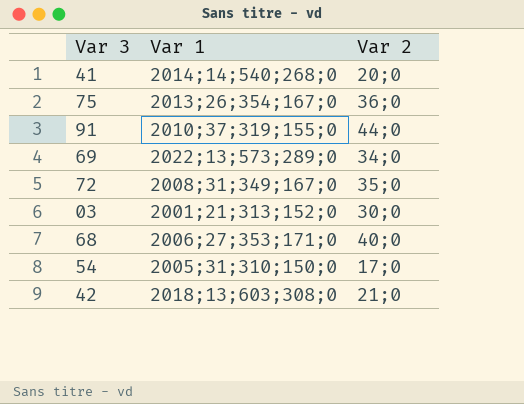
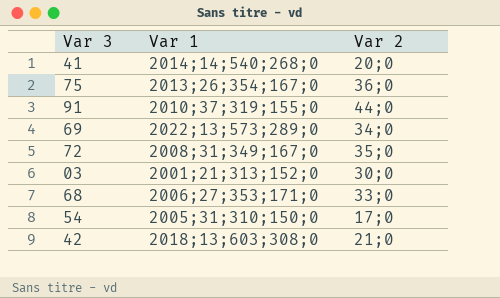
68 | Var 2: 40;0 -> 33;0

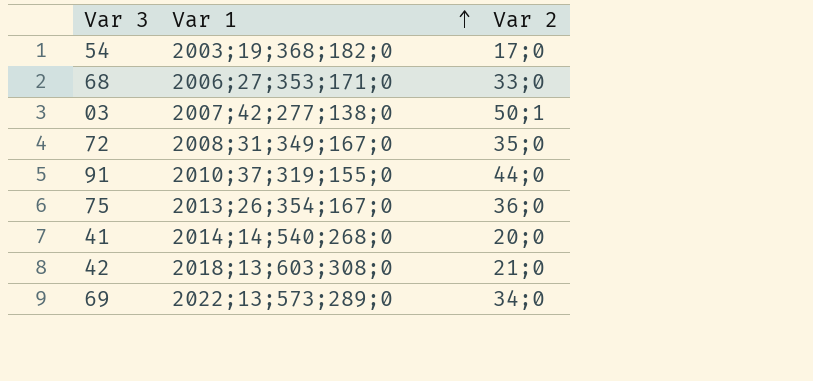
row order: none -> Var 1 ascending
54 | Var 1: 2005;31;310;150;0 -> 2003;19;368;182;0
03 | Var 1: 2001;21;313;152;0 -> 2007;42;277;138;0
03 | Var 2: 30;0 -> 50;1

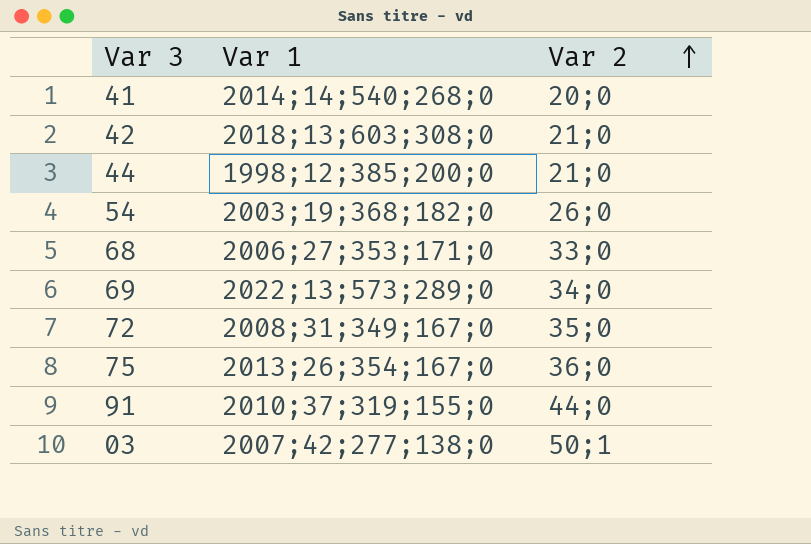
row order: Var 1 ascending -> Var 2 ascending
row 44: none -> 1998;12;385;200;0 | 21;0
54 | Var 2: 17;0 -> 26;0

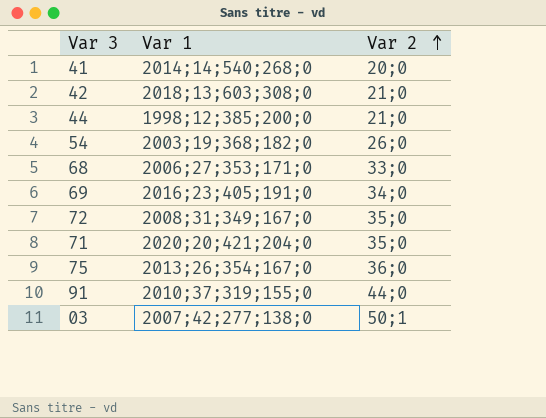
69 | Var 1: 2022;13;573;289;0 -> 2016;23;405;191;0
row 71: none -> 2020;20;421;204;0 | 35;0

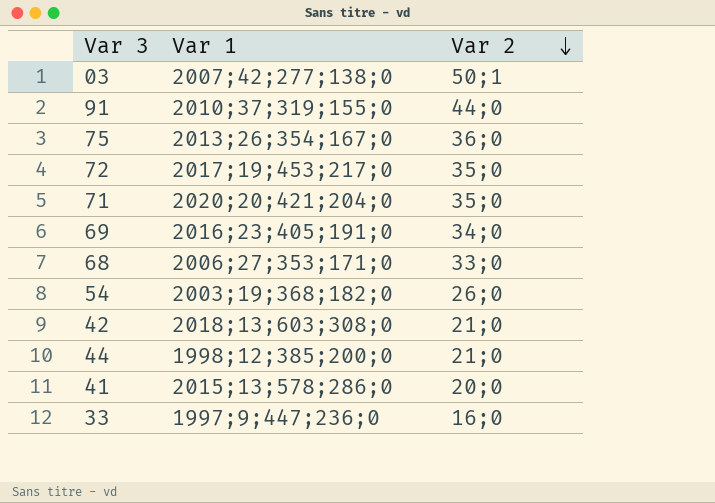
row order: Var 2 ascending -> Var 2 descending
72 | Var 1: 2008;31;349;167;0 -> 2017;19;453;217;0
41 | Var 1: 2014;14;540;268;0 -> 2015;13;578;286;0
row 33: none -> 1997;9;447;236;0 | 16;0

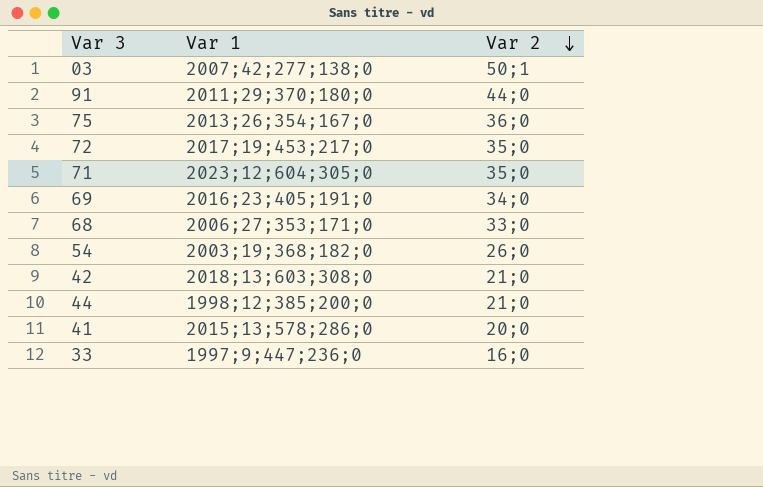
91 | Var 1: 2010;37;319;155;0 -> 2011;29;370;180;0
71 | Var 1: 2020;20;421;204;0 -> 2023;12;604;305;0

